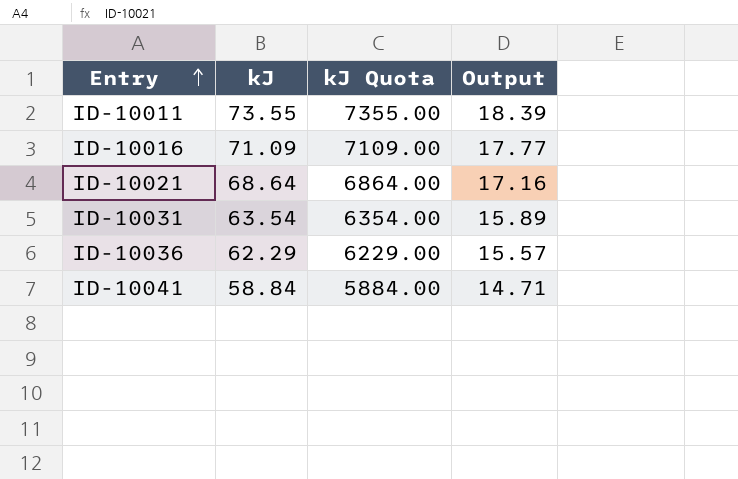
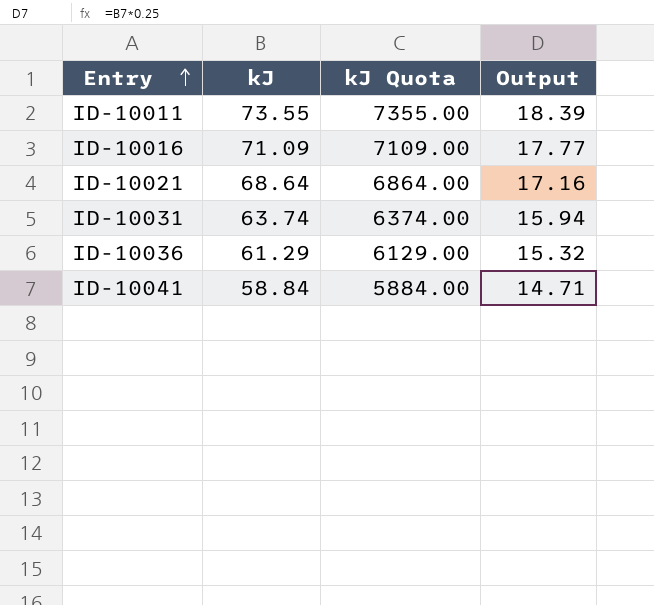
ID-10031 | kJ: 63.54 -> 63.74
ID-10031 | kJ Quota: 6354.00 -> 6374.00
ID-10031 | Output: 15.89 -> 15.94
ID-10036 | kJ: 62.29 -> 61.29
ID-10036 | kJ Quota: 6229.00 -> 6129.00
ID-10036 | Output: 15.57 -> 15.32

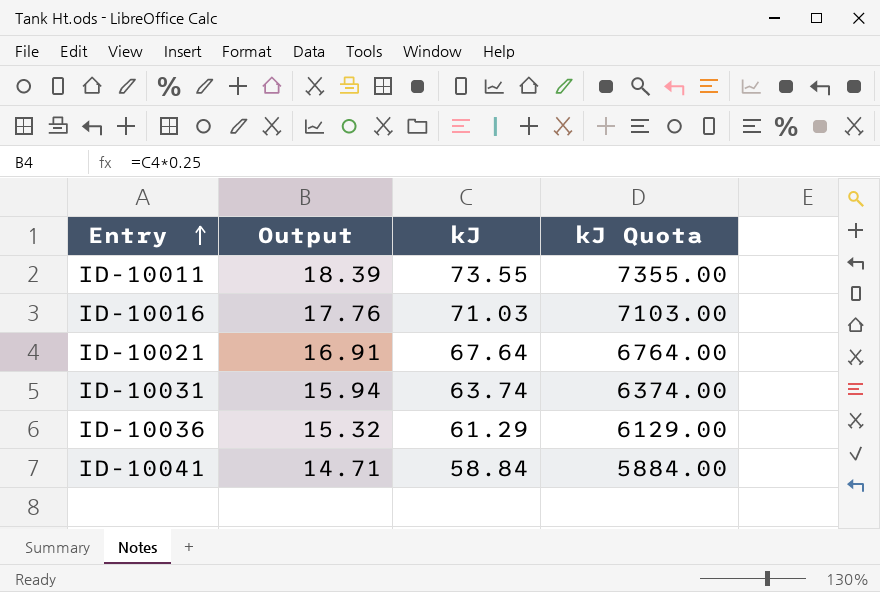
column Output | position: 4 -> 2
ID-10016 | Output: 17.77 -> 17.76
ID-10016 | kJ: 71.09 -> 71.03
ID-10016 | kJ Quota: 7109.00 -> 7103.00
ID-10021 | Output: 17.16 -> 16.91
ID-10021 | kJ: 68.64 -> 67.64
ID-10021 | kJ Quota: 6864.00 -> 6764.00

